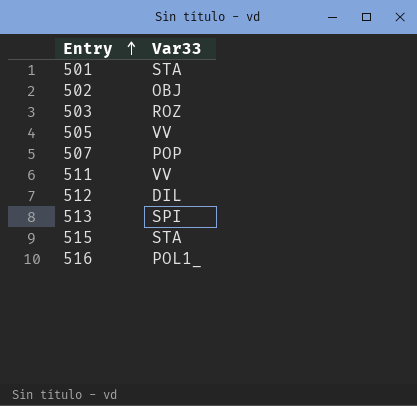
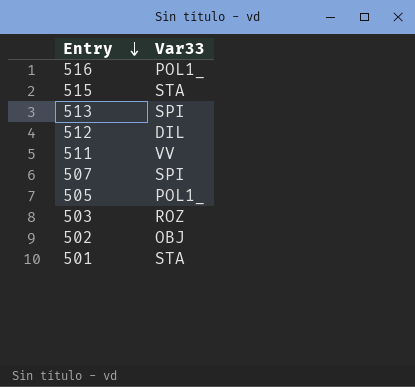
row order: Entry ascending -> Entry descending
507 | Var33: POP -> SPI
505 | Var33: VV -> POL1_

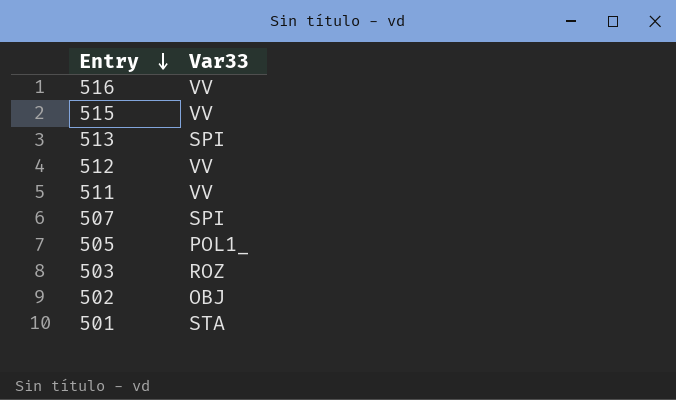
516 | Var33: POL1_ -> VV
515 | Var33: STA -> VV
512 | Var33: DIL -> VV

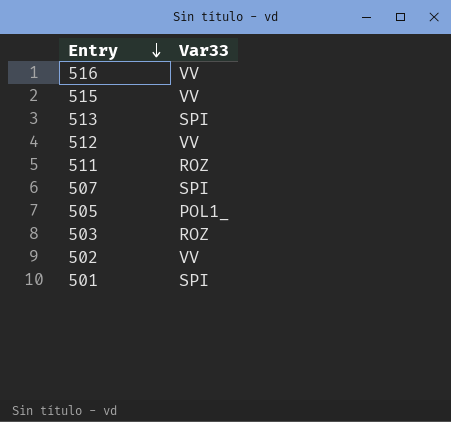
511 | Var33: VV -> ROZ
502 | Var33: OBJ -> VV
501 | Var33: STA -> SPI

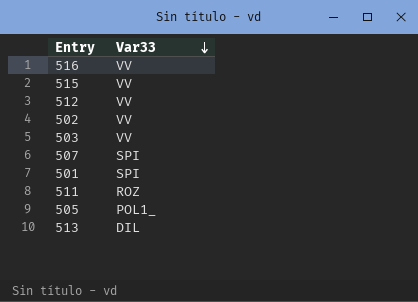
row order: Entry descending -> Var33 descending
503 | Var33: ROZ -> VV
513 | Var33: SPI -> DIL

